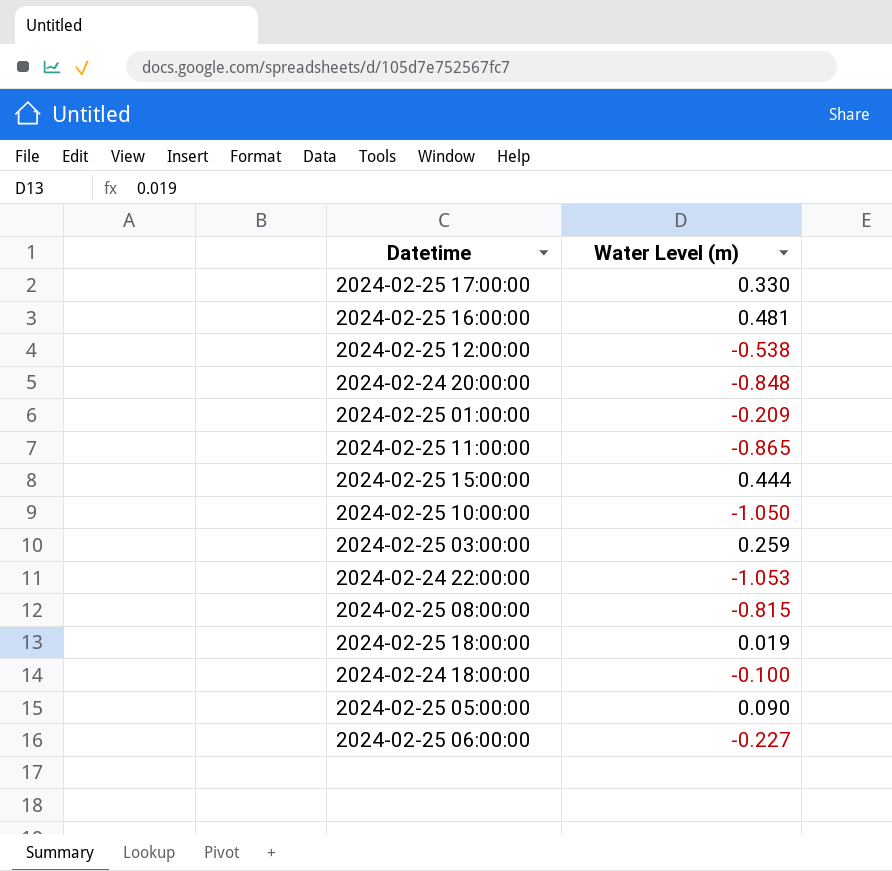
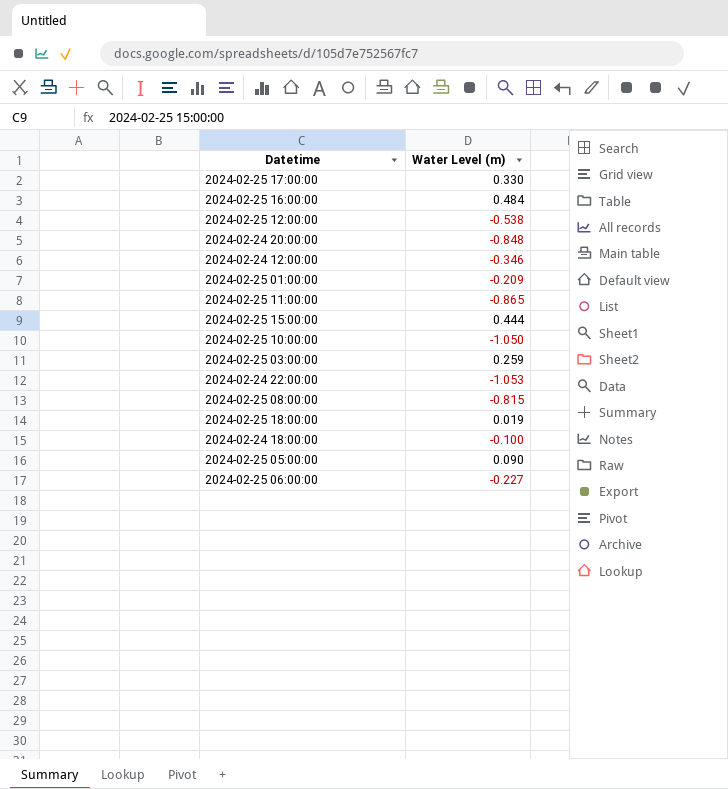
2024-02-25 16:00:00 | Water Level (m): 0.481 -> 0.484
row 2024-02-24 12:00:00: none -> -0.346

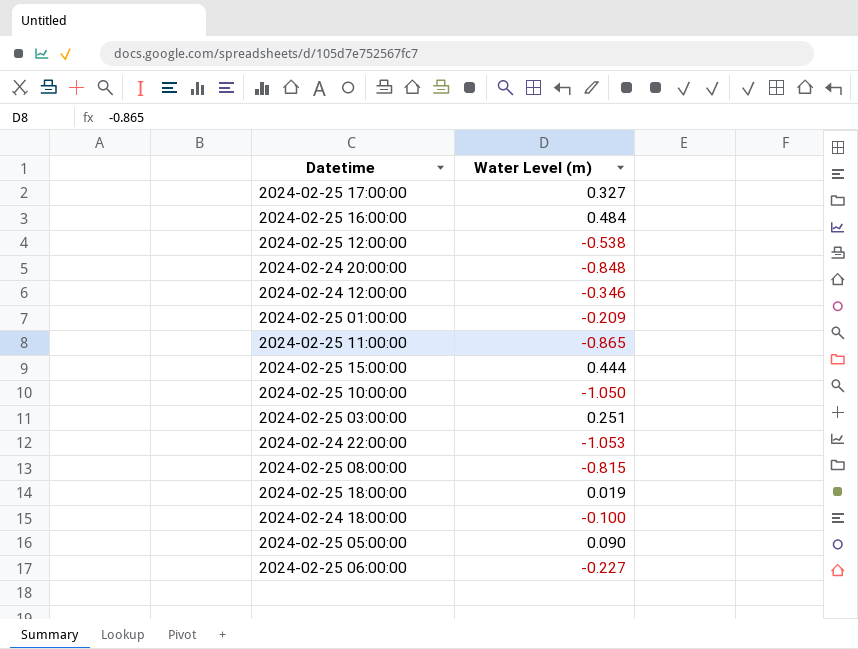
2024-02-25 17:00:00 | Water Level (m): 0.330 -> 0.327
2024-02-25 03:00:00 | Water Level (m): 0.259 -> 0.251

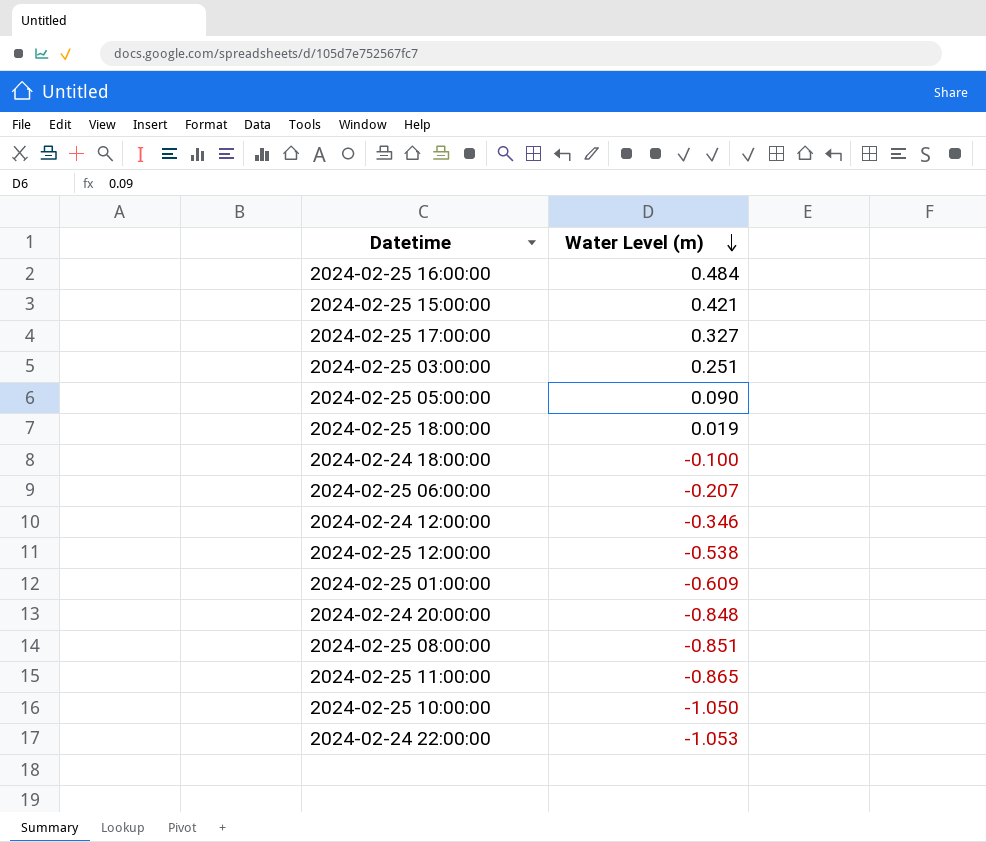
row order: none -> Water Level (m) descending
2024-02-25 15:00:00 | Water Level (m): 0.444 -> 0.421
2024-02-25 06:00:00 | Water Level (m): -0.227 -> -0.207
2024-02-25 01:00:00 | Water Level (m): -0.209 -> -0.609
2024-02-25 08:00:00 | Water Level (m): -0.815 -> -0.851

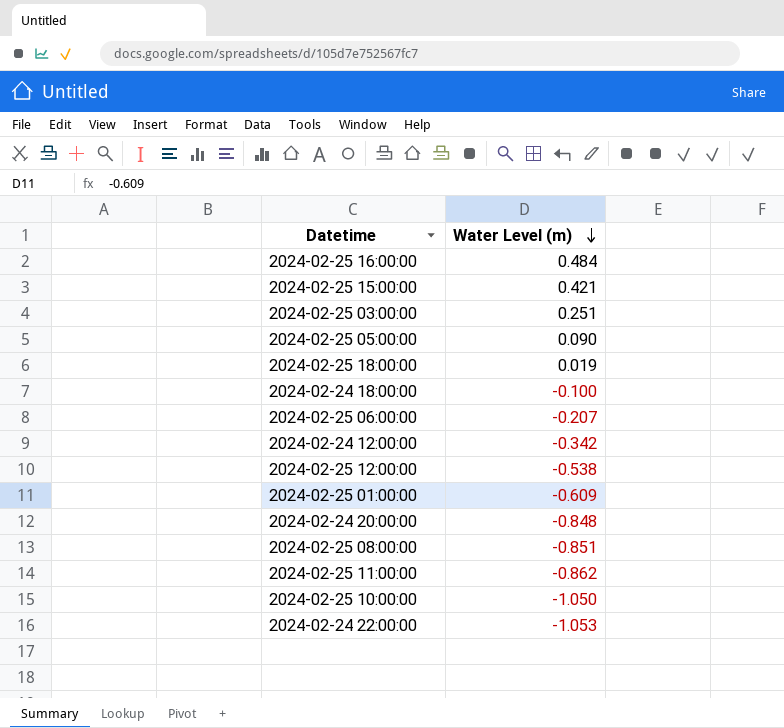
row 2024-02-25 17:00:00: 0.327 -> none
2024-02-24 12:00:00 | Water Level (m): -0.346 -> -0.342
2024-02-25 11:00:00 | Water Level (m): -0.865 -> -0.862

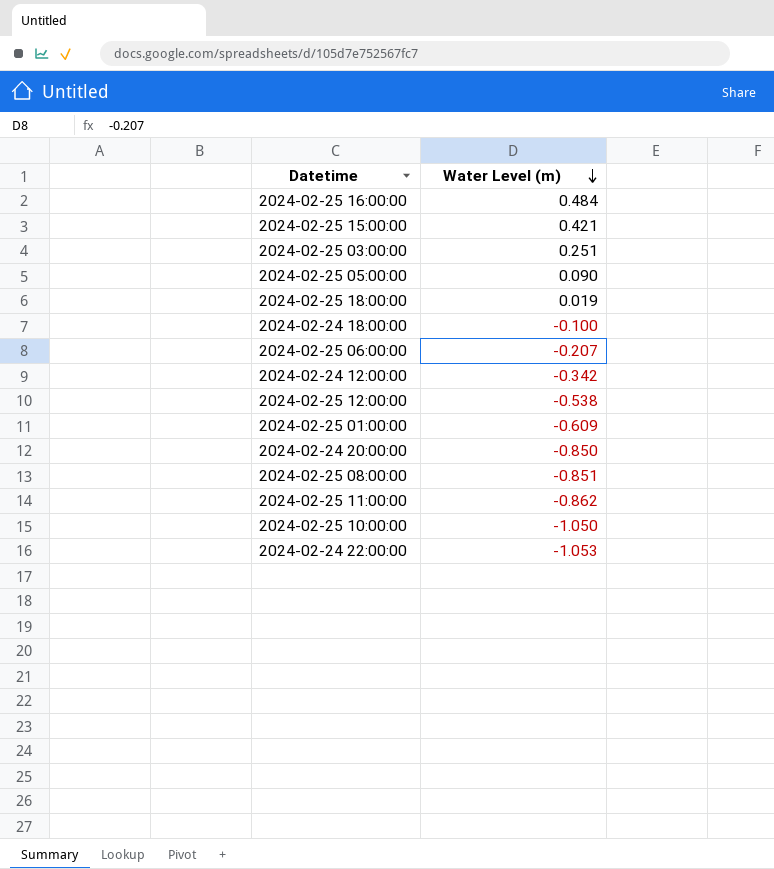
2024-02-24 20:00:00 | Water Level (m): -0.848 -> -0.850

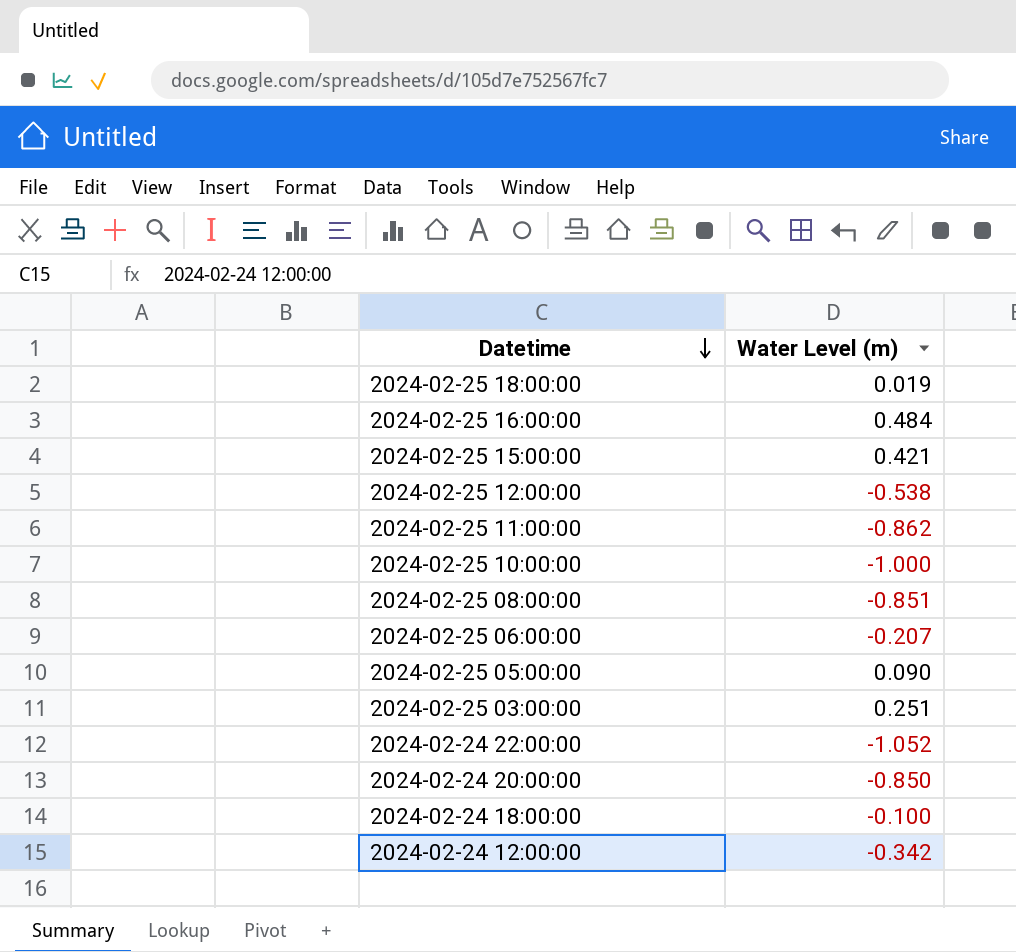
row order: Water Level (m) descending -> Datetime descending
row 2024-02-25 01:00:00: -0.609 -> none
2024-02-25 10:00:00 | Water Level (m): -1.050 -> -1.000
2024-02-24 22:00:00 | Water Level (m): -1.053 -> -1.052

